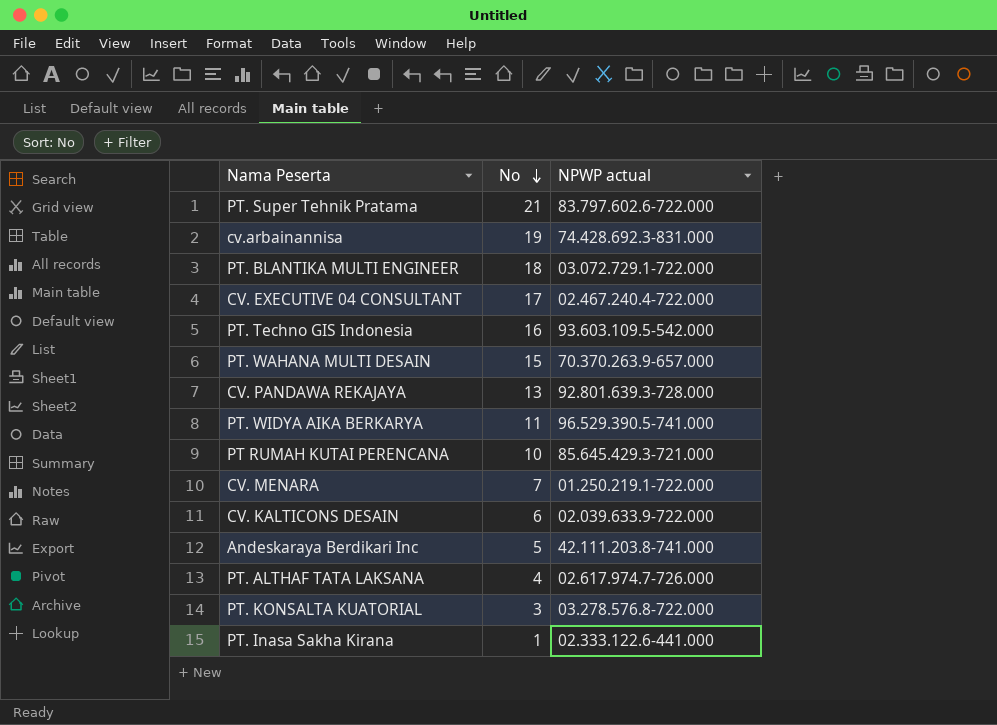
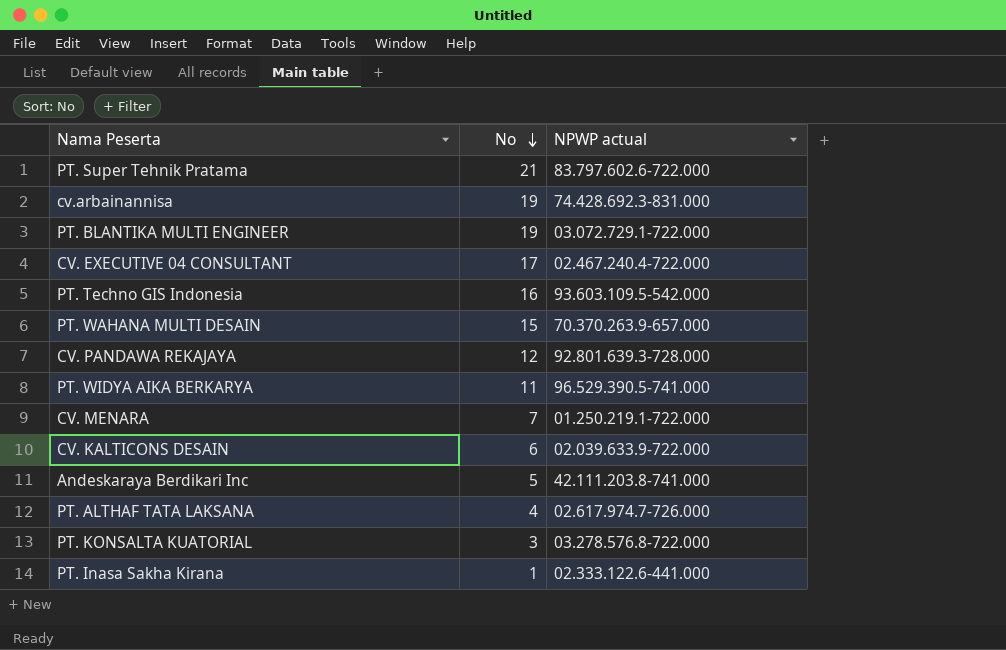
row PT RUMAH KUTAI PERENCANA: 10 | 85.645.429.3-721.000 -> none
PT. BLANTIKA MULTI ENGINEER | No: 18 -> 19
CV. PANDAWA REKAJAYA | No: 13 -> 12

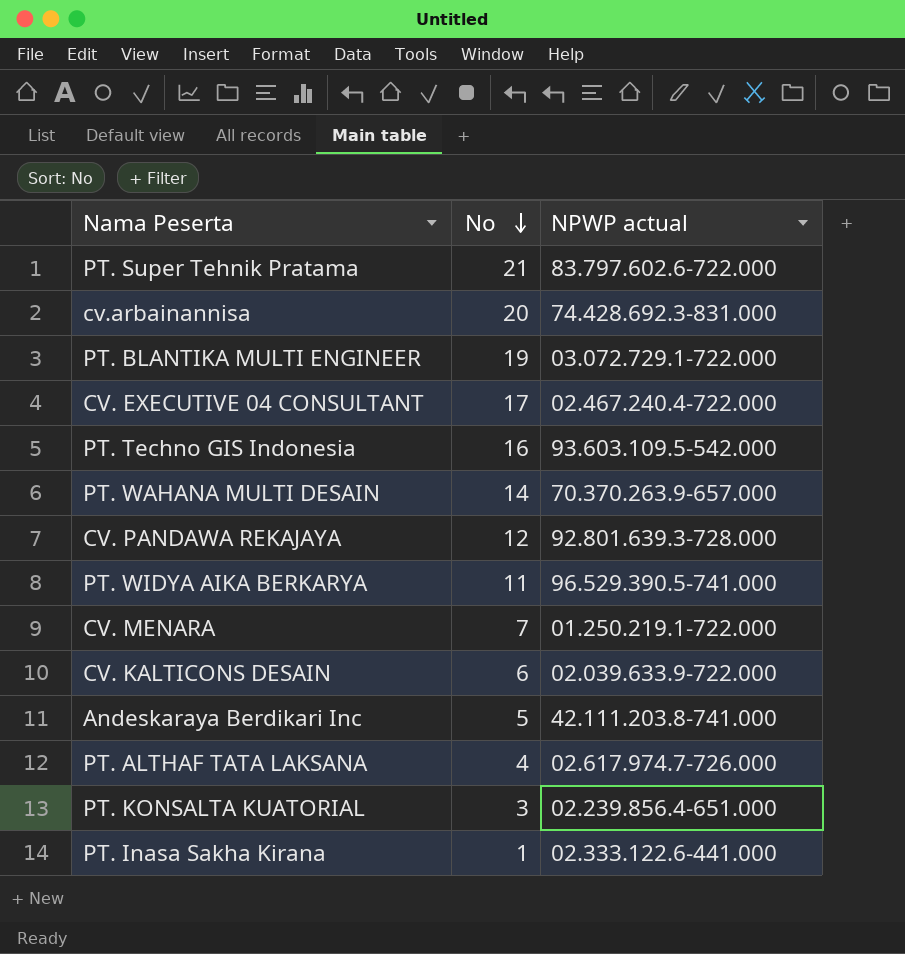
cv.arbainannisa | No: 19 -> 20
PT. WAHANA MULTI DESAIN | No: 15 -> 14
PT. KONSALTA KUATORIAL | NPWP actual: 03.278.576.8-722.000 -> 02.239.856.4-651.000

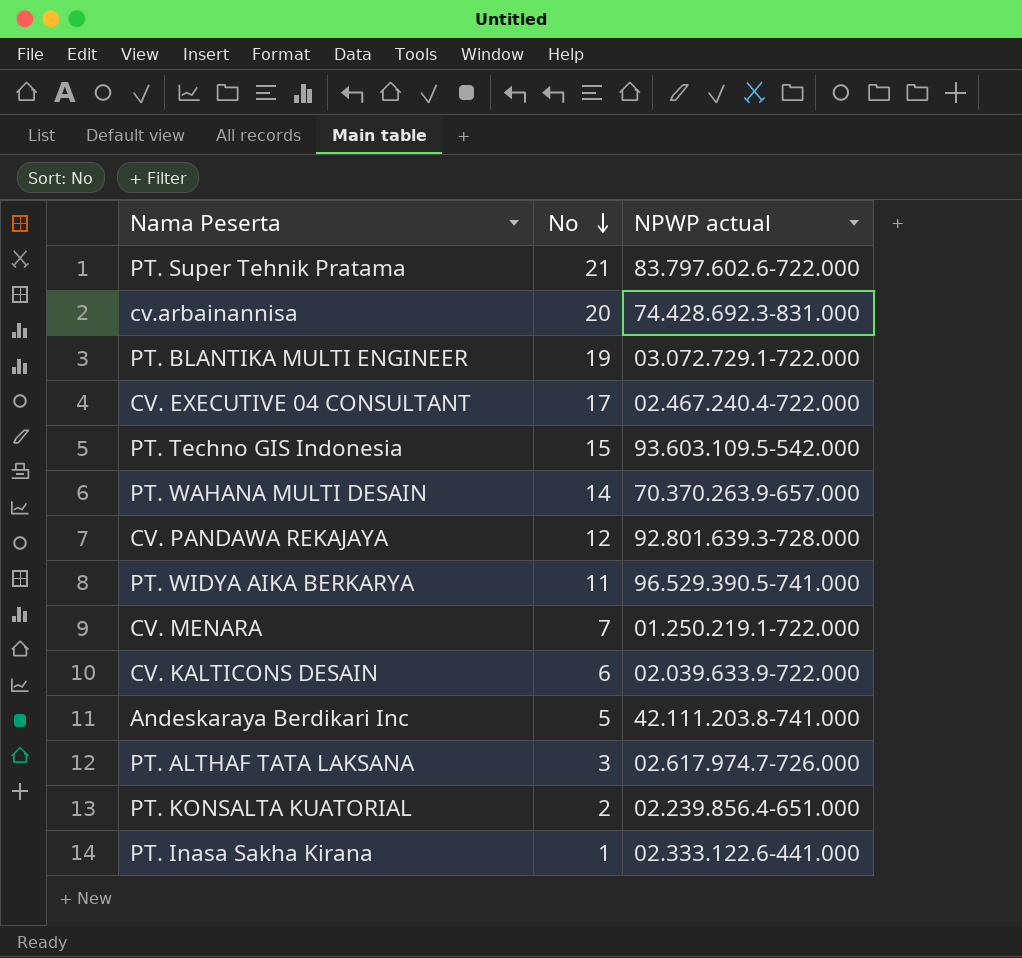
PT. Techno GIS Indonesia | No: 16 -> 15
PT. ALTHAF TATA LAKSANA | No: 4 -> 3
PT. KONSALTA KUATORIAL | No: 3 -> 2

